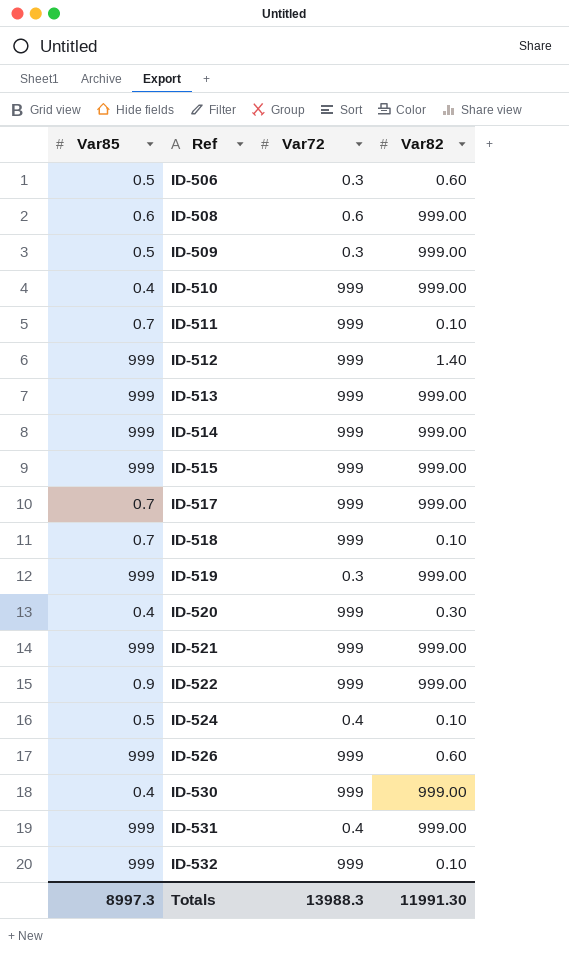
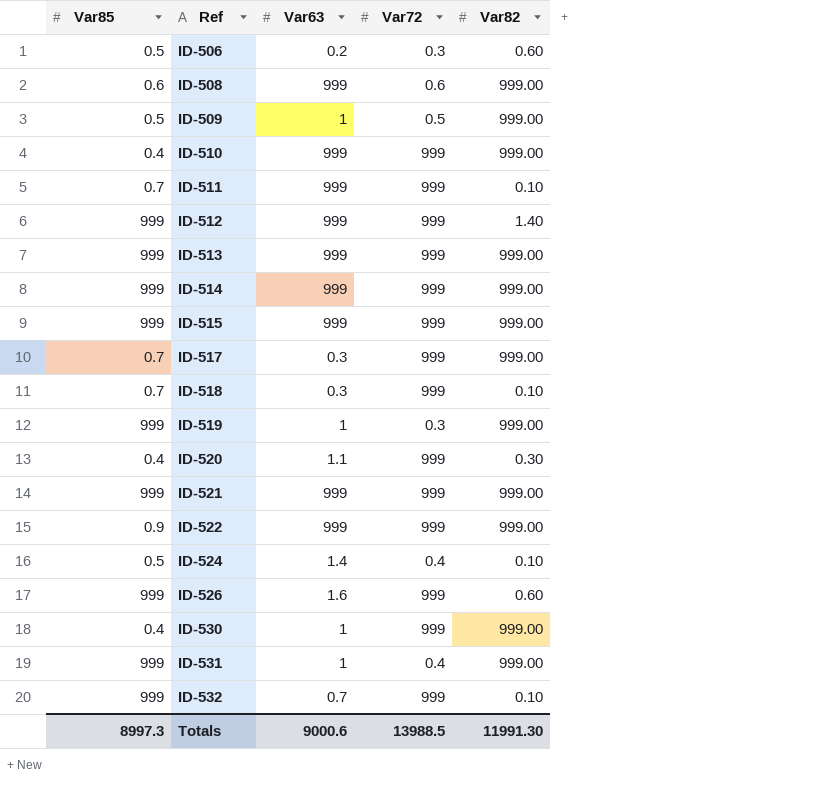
column Var63 | position: none -> 3
ID-509 | Var72: 0.3 -> 0.5
Totals | Var72: 13988.3 -> 13988.5

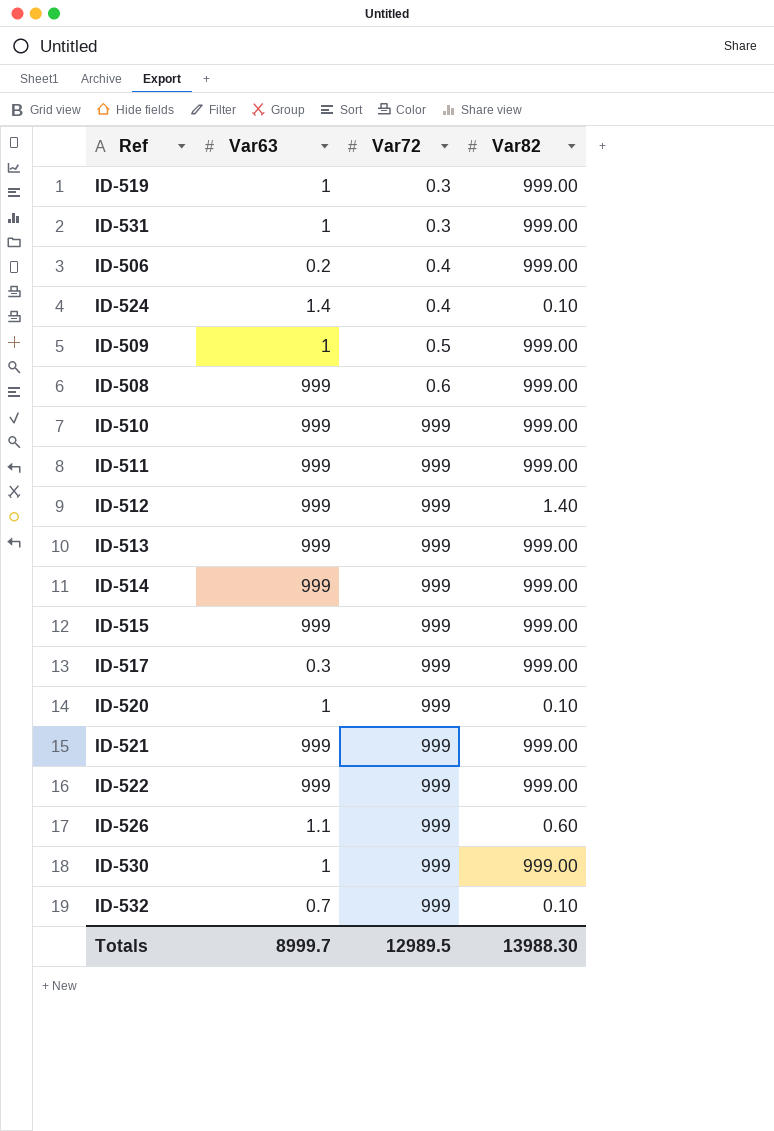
row order: Ref ascending -> Var72 ascending
column Var85 | position: 1 -> none
row ID-518: 0.7 | 0.3 | 999 | 0.10 -> none
ID-531 | Var72: 0.4 -> 0.3
ID-506 | Var72: 0.3 -> 0.4
ID-506 | Var82: 0.60 -> 999.00
ID-511 | Var82: 0.10 -> 999.00
ID-520 | Var63: 1.1 -> 1
ID-520 | Var82: 0.30 -> 0.10
ID-526 | Var63: 1.6 -> 1.1
Totals | Var63: 9000.6 -> 8999.7
Totals | Var72: 13988.5 -> 12989.5
Totals | Var82: 11991.30 -> 13988.30

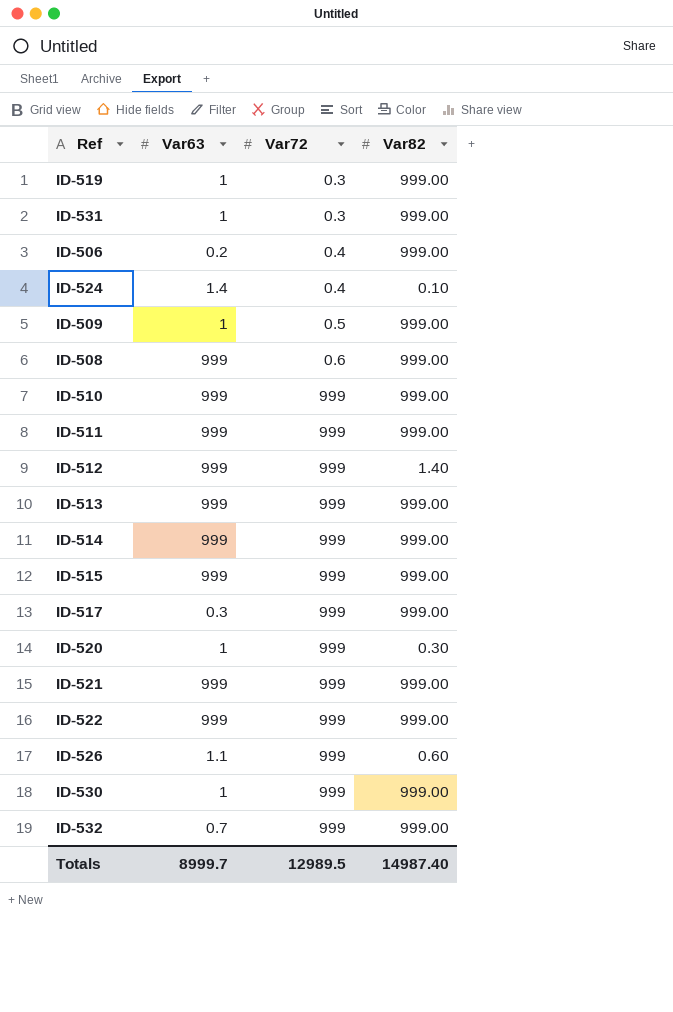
ID-520 | Var82: 0.10 -> 0.30
ID-532 | Var82: 0.10 -> 999.00
Totals | Var82: 13988.30 -> 14987.40

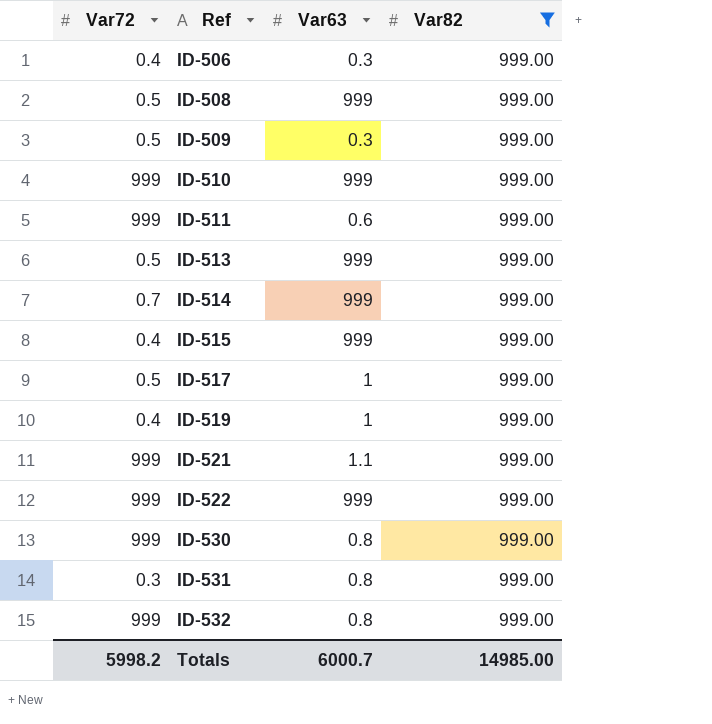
filter: none -> Var82 = 999.00
row order: Var72 ascending -> Ref ascending
column Var72 | position: 3 -> 1
ID-506 | Var63: 0.2 -> 0.3
ID-508 | Var72: 0.6 -> 0.5
ID-509 | Var63: 1 -> 0.3
ID-511 | Var63: 999 -> 0.6
ID-513 | Var72: 999 -> 0.5
ID-514 | Var72: 999 -> 0.7
ID-515 | Var72: 999 -> 0.4
ID-517 | Var72: 999 -> 0.5
ID-517 | Var63: 0.3 -> 1
ID-519 | Var72: 0.3 -> 0.4
ID-521 | Var63: 999 -> 1.1
ID-530 | Var63: 1 -> 0.8
ID-531 | Var63: 1 -> 0.8
ID-532 | Var63: 0.7 -> 0.8
Totals | Var72: 12989.5 -> 5998.2
Totals | Var63: 8999.7 -> 6000.7
Totals | Var82: 14987.40 -> 14985.00

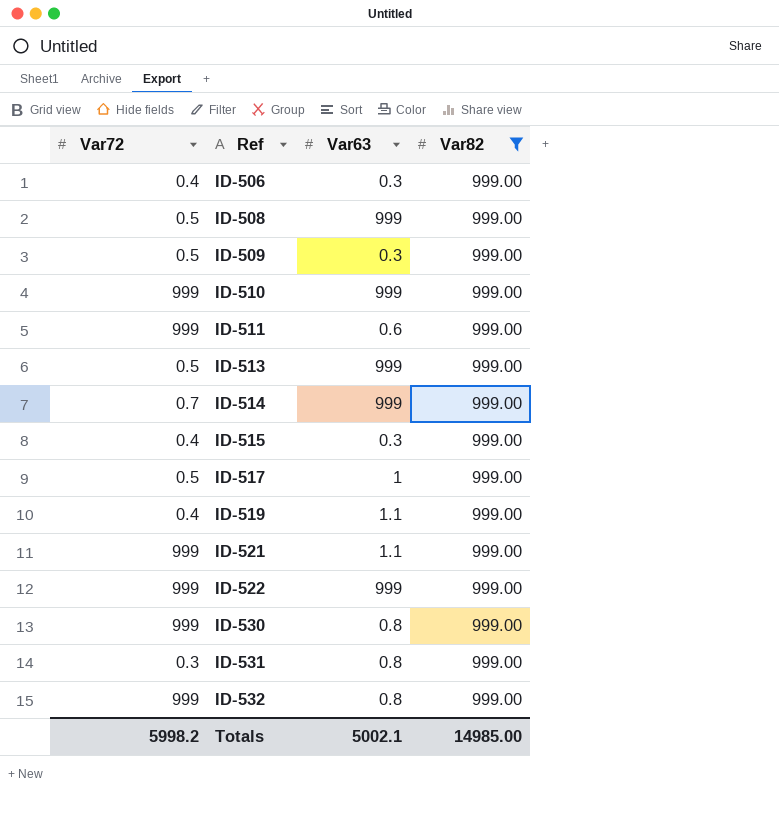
ID-515 | Var63: 999 -> 0.3
ID-519 | Var63: 1 -> 1.1
Totals | Var63: 6000.7 -> 5002.1

